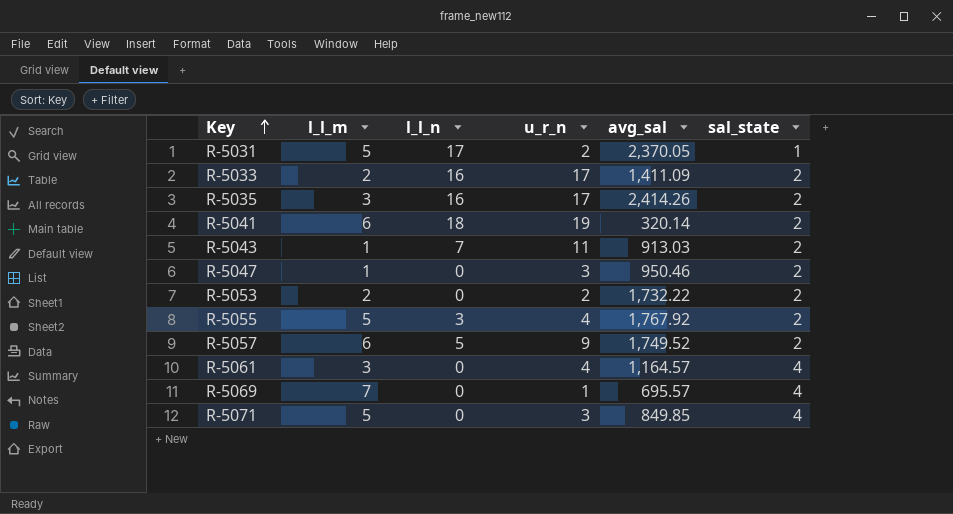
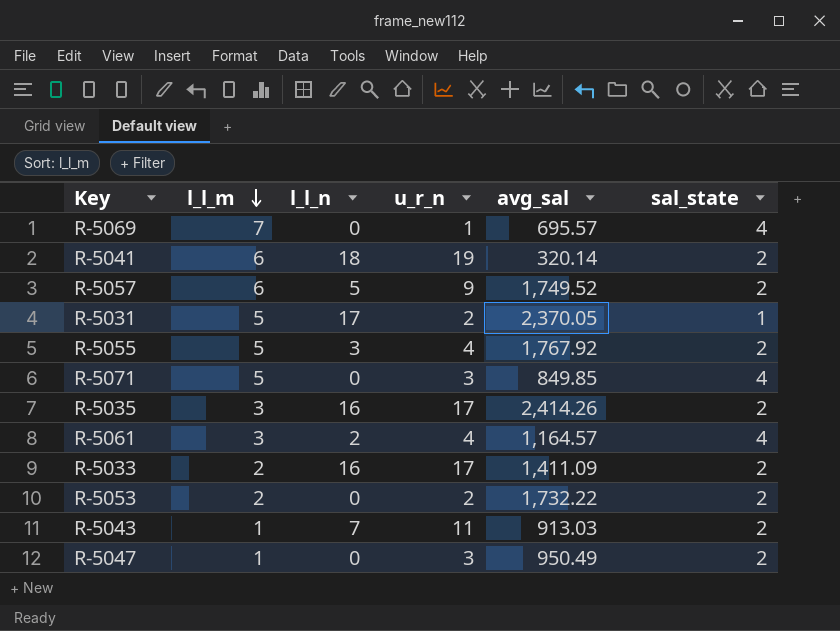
row order: Key ascending -> l_l_m descending
R-5061 | l_l_n: 0 -> 2
R-5047 | avg_sal: 950.46 -> 950.49

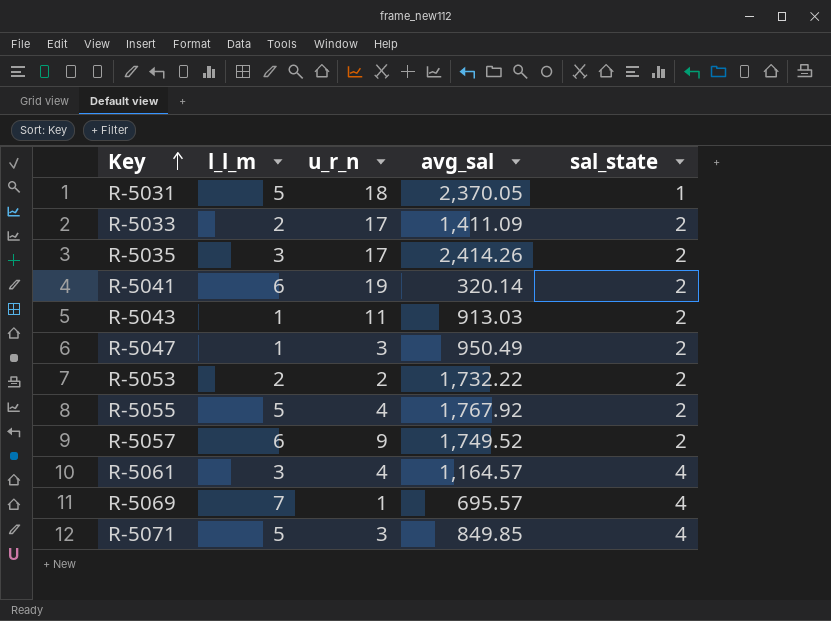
row order: l_l_m descending -> Key ascending
column l_l_n | position: 3 -> none
R-5031 | u_r_n: 2 -> 18

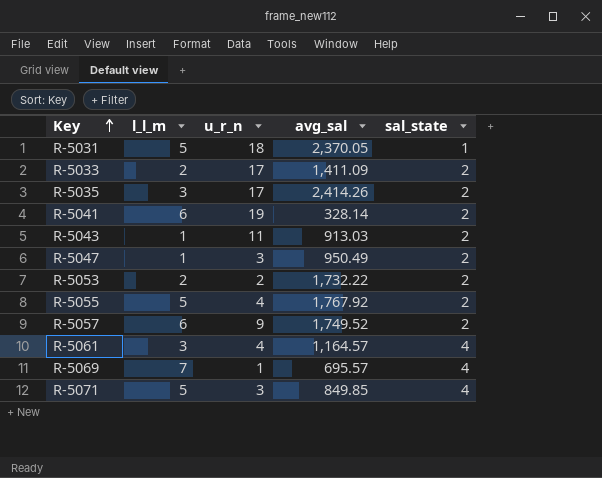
R-5041 | avg_sal: 320.14 -> 328.14

